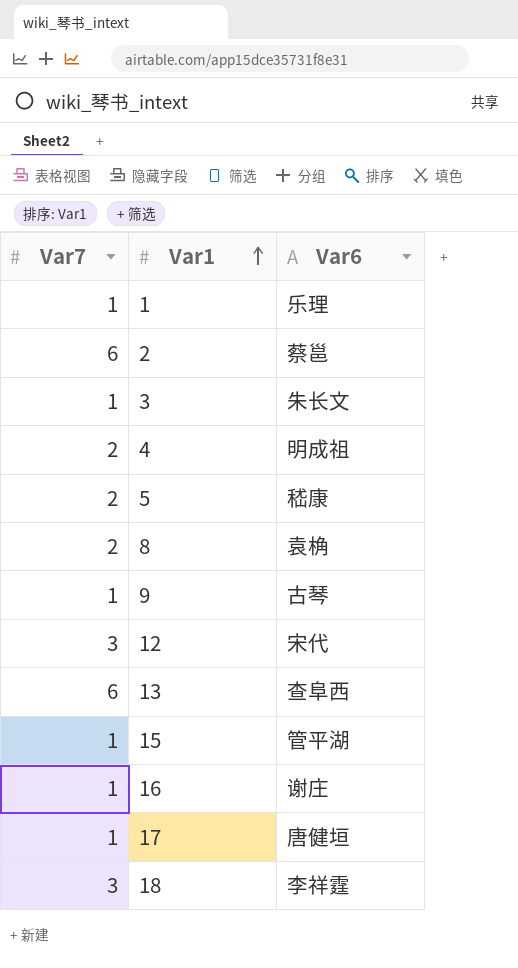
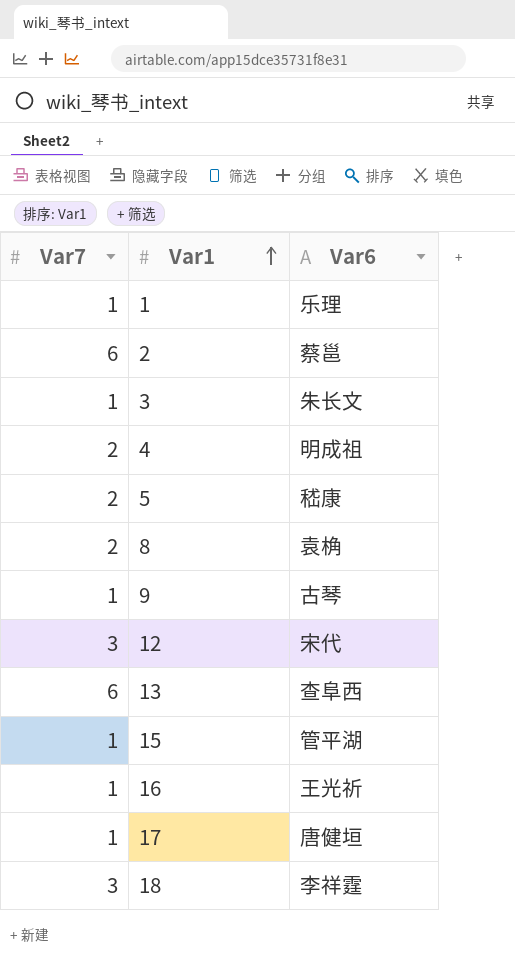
16 | Var6: 谢庄 -> 王光祈

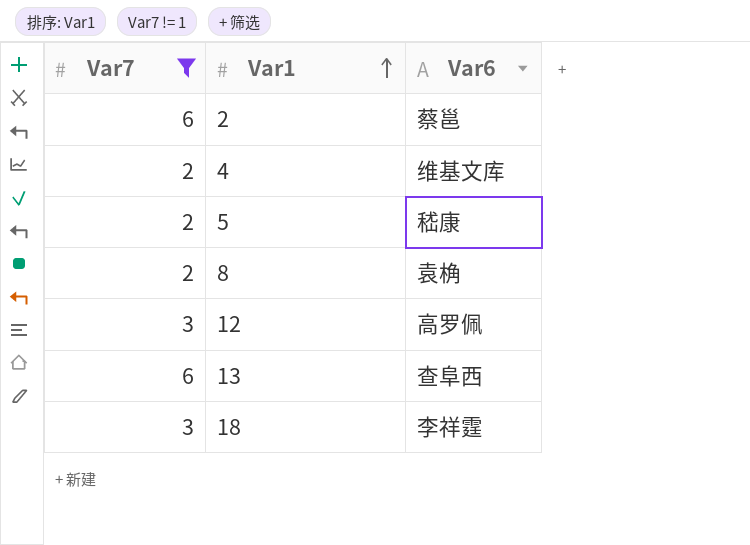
filter: none -> Var7 != 1
4 | Var6: 明成祖 -> 维基文库
12 | Var6: 宋代 -> 高罗佩

